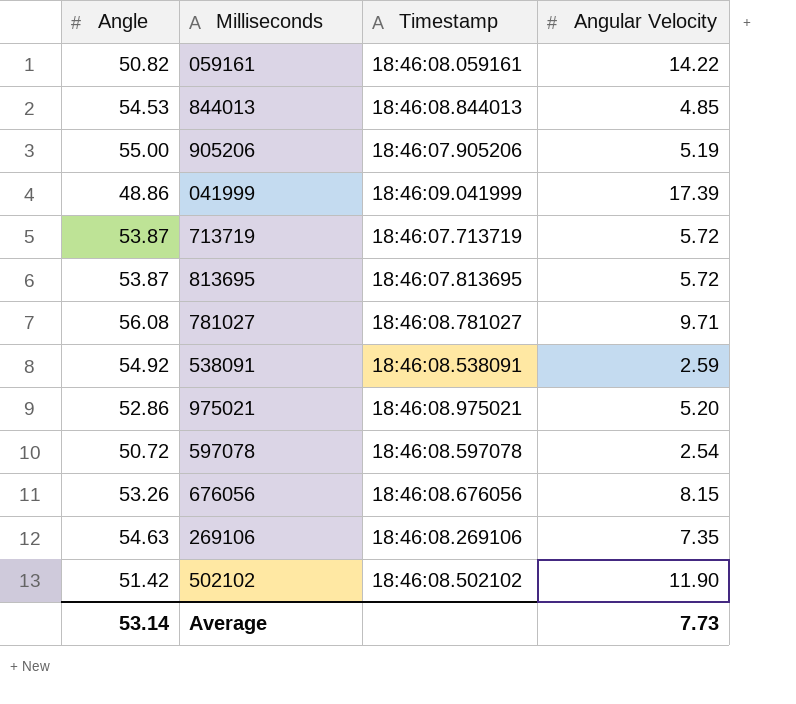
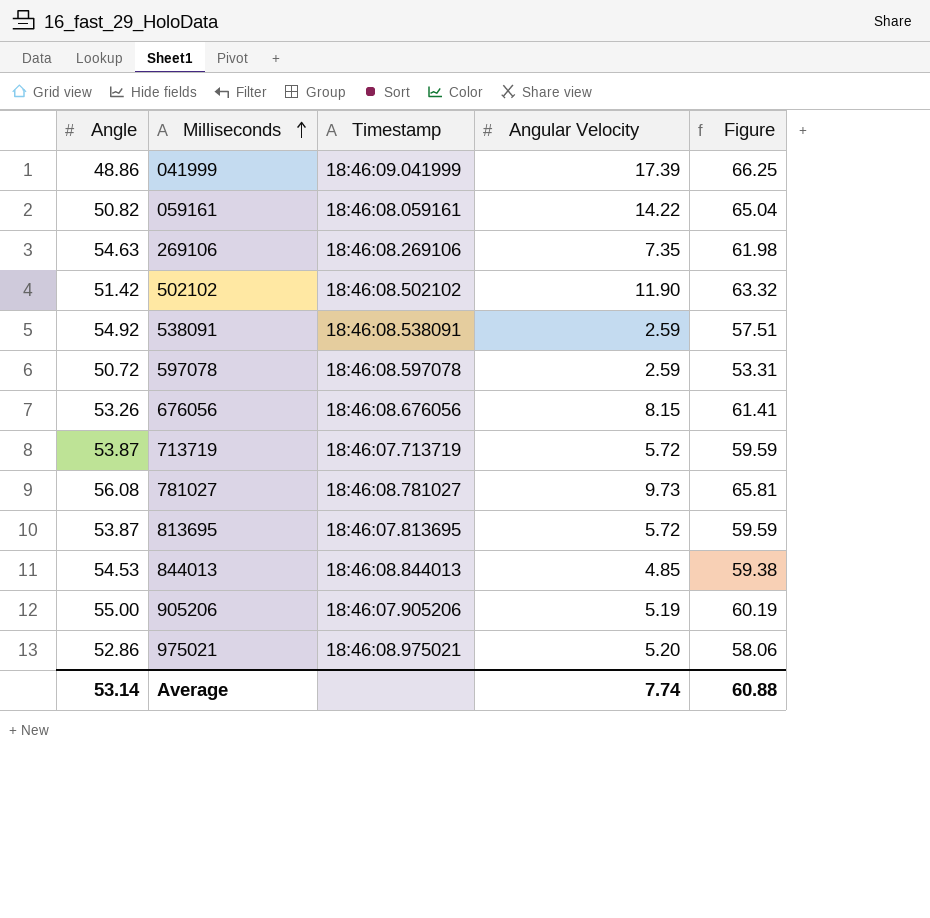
row order: none -> Milliseconds ascending
column Figure | formula: none -> [Angle] + [Angular Velocity]
597078 | Angular Velocity: 2.54 -> 2.59
781027 | Angular Velocity: 9.71 -> 9.73
Average | Angular Velocity: 7.73 -> 7.74

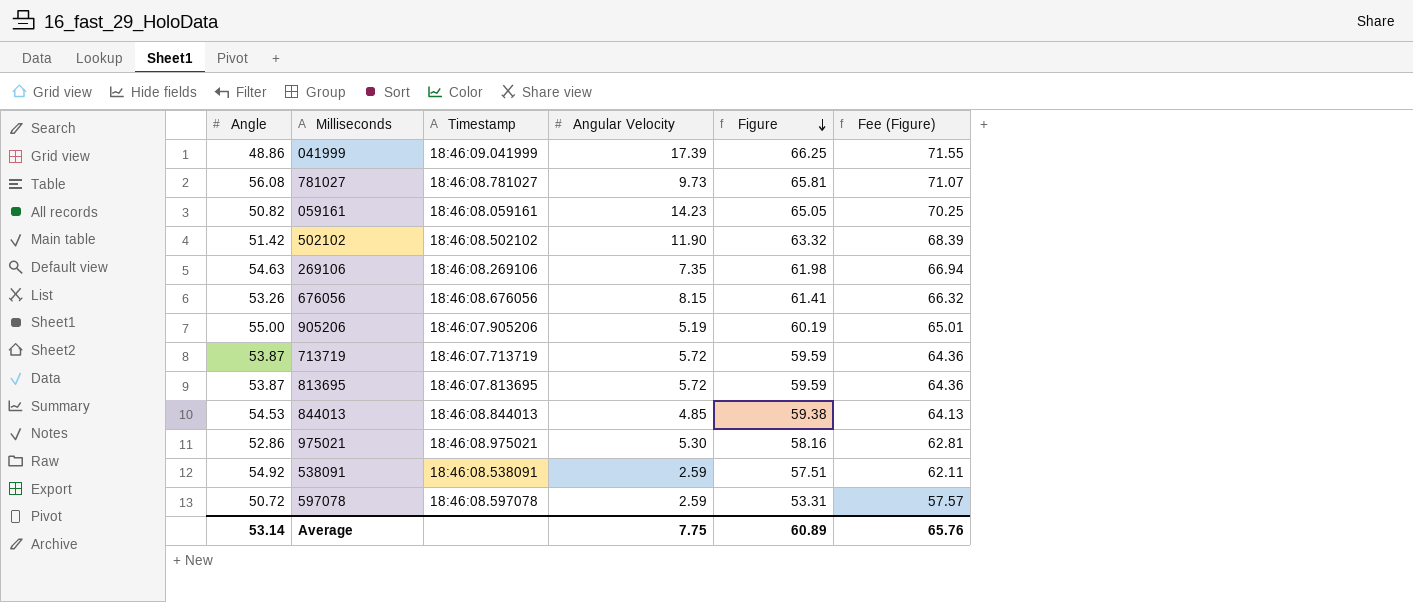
row order: Milliseconds ascending -> Figure descending
column Fee (Figure) | formula: none -> [Figure] * 1.08
059161 | Angular Velocity: 14.22 -> 14.23
059161 | Figure: 65.04 -> 65.05
975021 | Angular Velocity: 5.20 -> 5.30
975021 | Figure: 58.06 -> 58.16
Average | Angular Velocity: 7.74 -> 7.75
Average | Figure: 60.88 -> 60.89

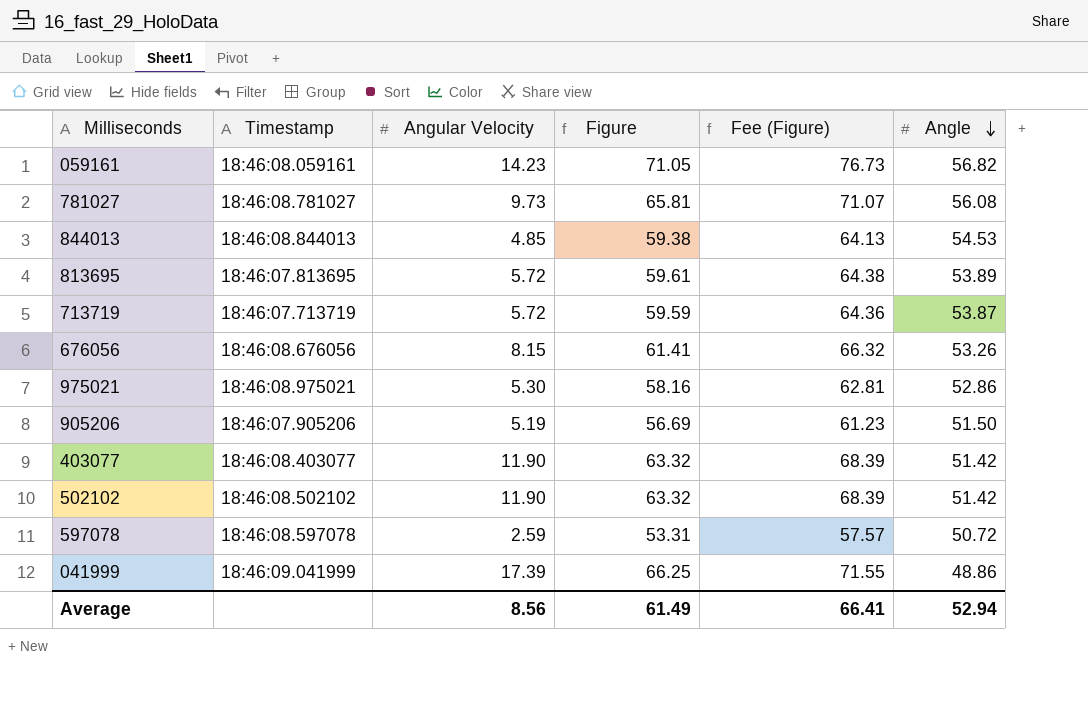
row order: Figure descending -> Angle descending
column Angle | position: 1 -> 6
row 269106: 54.63 | 18:46:08.269106 | 7.35 | 61.98 | 66.94 -> none
row 538091: 54.92 | 18:46:08.538091 | 2.59 | 57.51 | 62.11 -> none
059161 | Figure: 65.05 -> 71.05
059161 | Fee (Figure): 70.25 -> 76.73
059161 | Angle: 50.82 -> 56.82
813695 | Figure: 59.59 -> 59.61
813695 | Fee (Figure): 64.36 -> 64.38
813695 | Angle: 53.87 -> 53.89
905206 | Figure: 60.19 -> 56.69
905206 | Fee (Figure): 65.01 -> 61.23
905206 | Angle: 55.00 -> 51.50
row 403077: none -> 18:46:08.403077 | 11.90 | 63.32 | 68.39 | 51.42
Average | Angular Velocity: 7.75 -> 8.56
Average | Figure: 60.89 -> 61.49
Average | Fee (Figure): 65.76 -> 66.41
Average | Angle: 53.14 -> 52.94

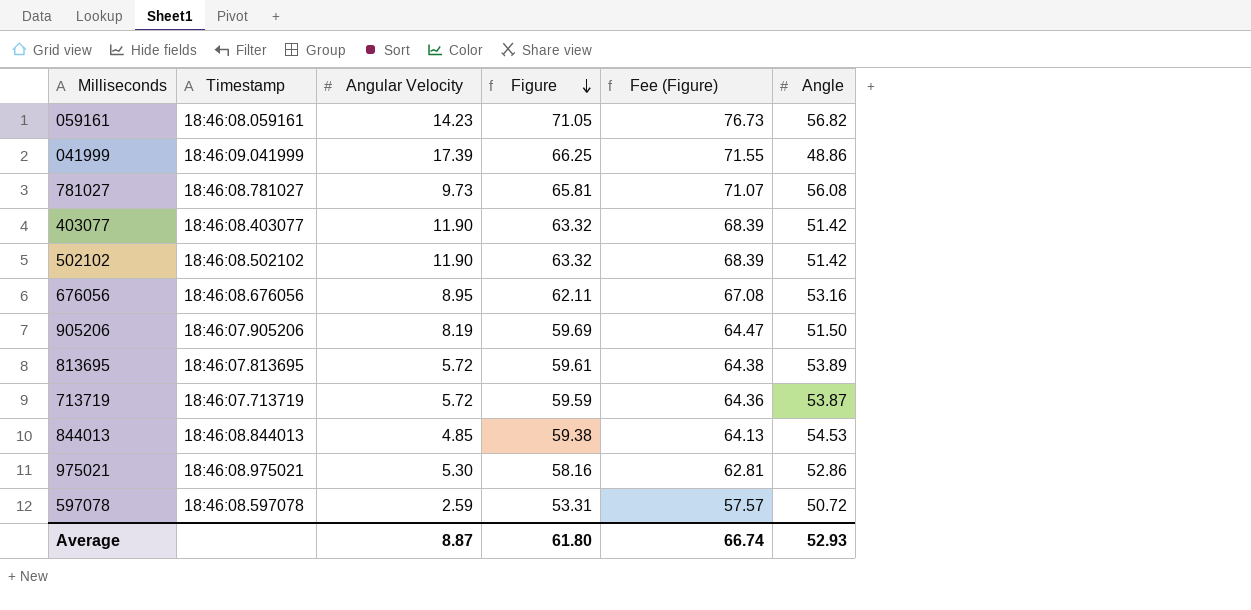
row order: Angle descending -> Figure descending
676056 | Angular Velocity: 8.15 -> 8.95
676056 | Figure: 61.41 -> 62.11
676056 | Fee (Figure): 66.32 -> 67.08
676056 | Angle: 53.26 -> 53.16
905206 | Angular Velocity: 5.19 -> 8.19
905206 | Figure: 56.69 -> 59.69
905206 | Fee (Figure): 61.23 -> 64.47
Average | Angular Velocity: 8.56 -> 8.87
Average | Figure: 61.49 -> 61.80
Average | Fee (Figure): 66.41 -> 66.74
Average | Angle: 52.94 -> 52.93

